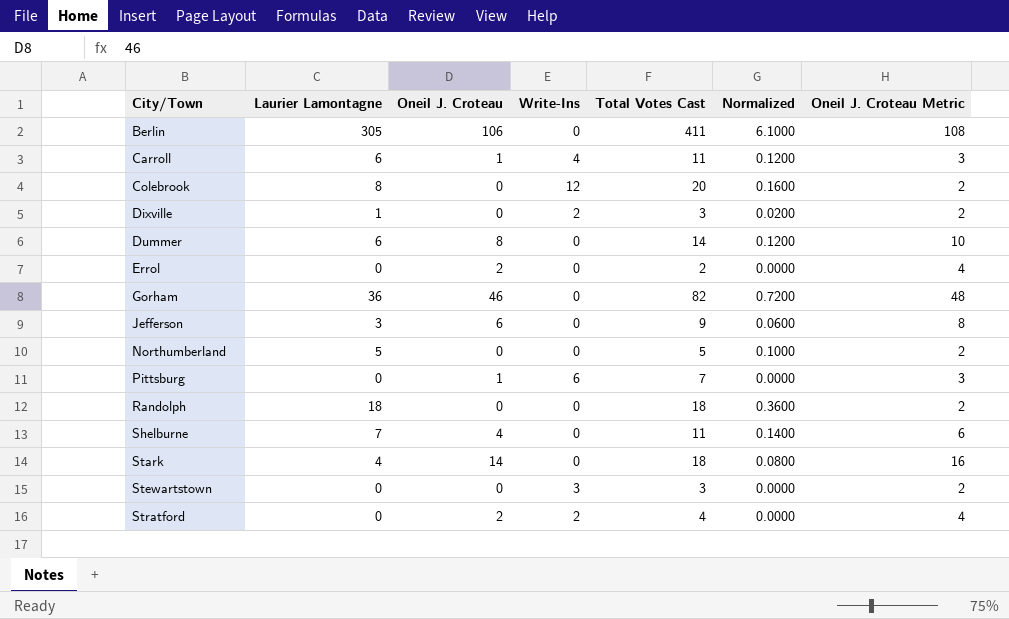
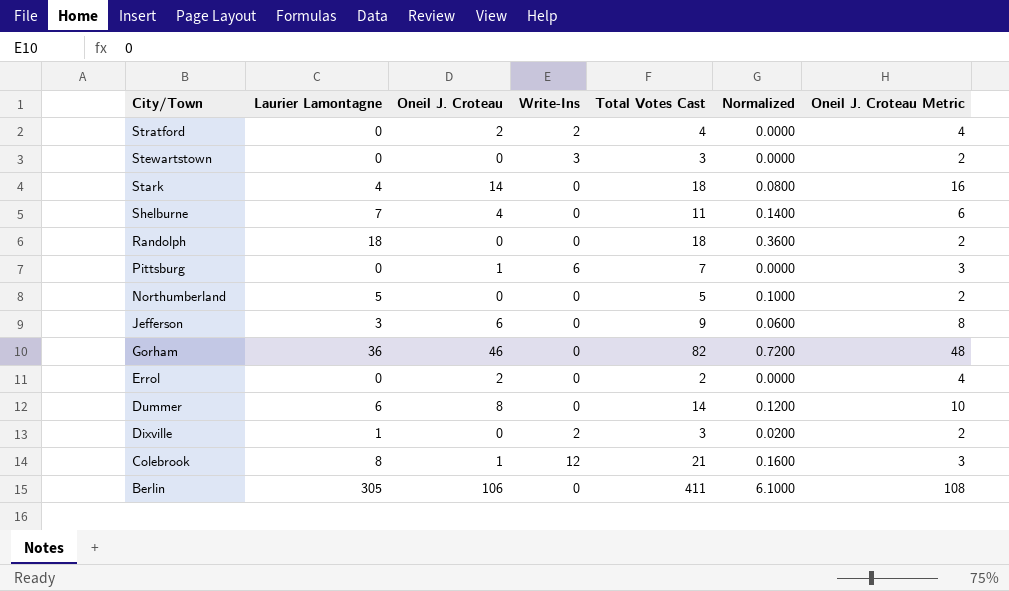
row order: City/Town ascending -> City/Town descending
row Carroll: 6 | 1 | 4 | 11 | 0.1200 | 3 -> none
Colebrook | Oneil J. Croteau: 0 -> 1
Colebrook | Total Votes Cast: 20 -> 21
Colebrook | Oneil J. Croteau Metric: 2 -> 3

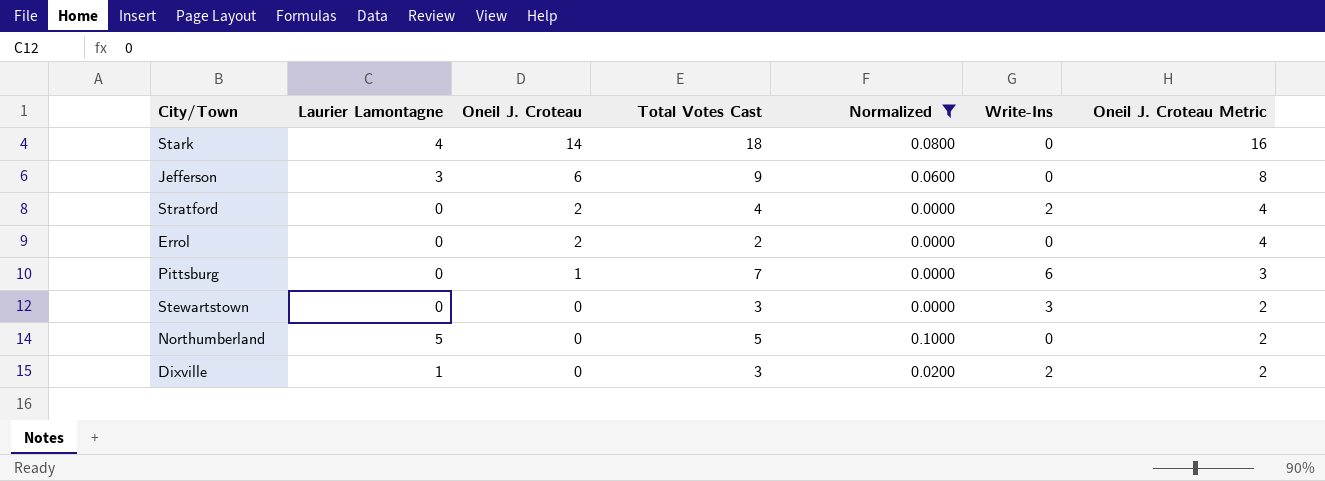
filter: none -> Normalized <= 0.1000
row order: City/Town descending -> Oneil J. Croteau descending
column Write-Ins | position: 4 -> 6

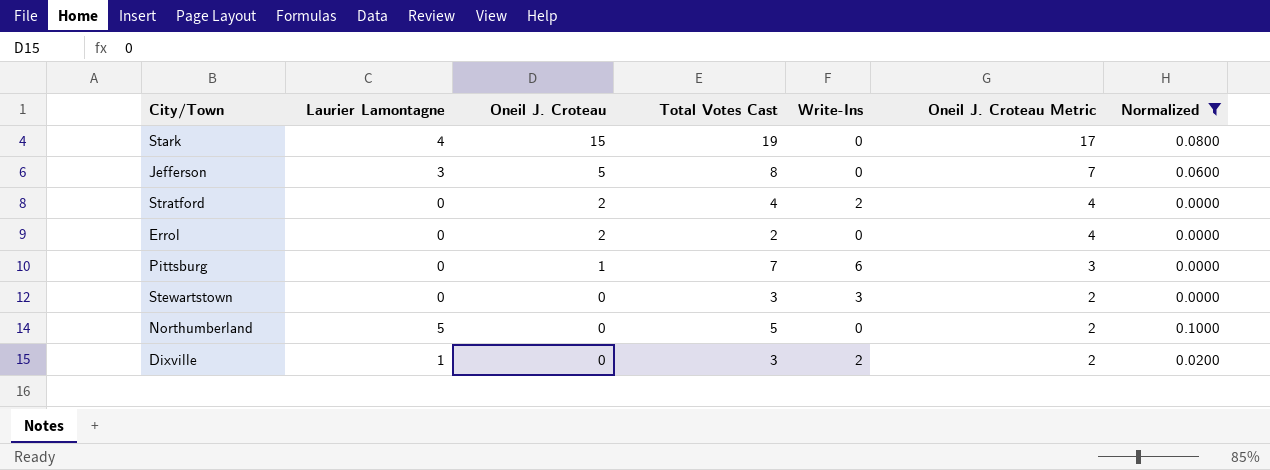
column Normalized | position: 5 -> 7
Stark | Oneil J. Croteau: 14 -> 15
Stark | Total Votes Cast: 18 -> 19
Stark | Oneil J. Croteau Metric: 16 -> 17
Jefferson | Oneil J. Croteau: 6 -> 5
Jefferson | Total Votes Cast: 9 -> 8
Jefferson | Oneil J. Croteau Metric: 8 -> 7

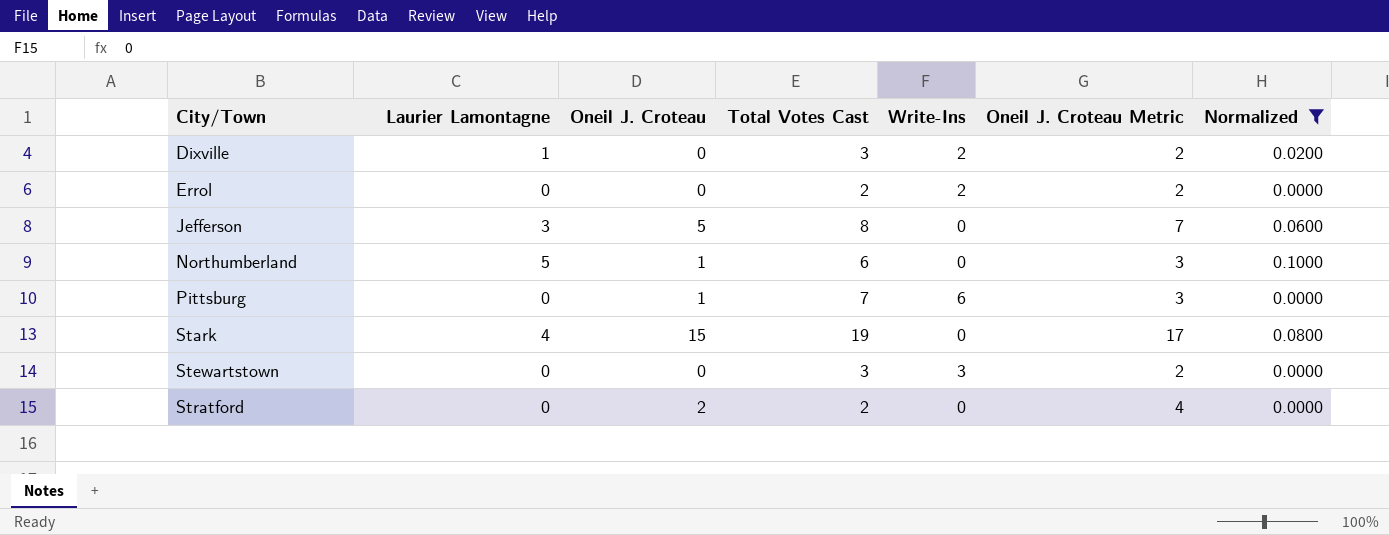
row order: Oneil J. Croteau descending -> City/Town ascending
Errol | Oneil J. Croteau: 2 -> 0
Errol | Write-Ins: 0 -> 2
Errol | Oneil J. Croteau Metric: 4 -> 2
Northumberland | Oneil J. Croteau: 0 -> 1
Northumberland | Total Votes Cast: 5 -> 6
Northumberland | Oneil J. Croteau Metric: 2 -> 3
Stratford | Total Votes Cast: 4 -> 2
Stratford | Write-Ins: 2 -> 0

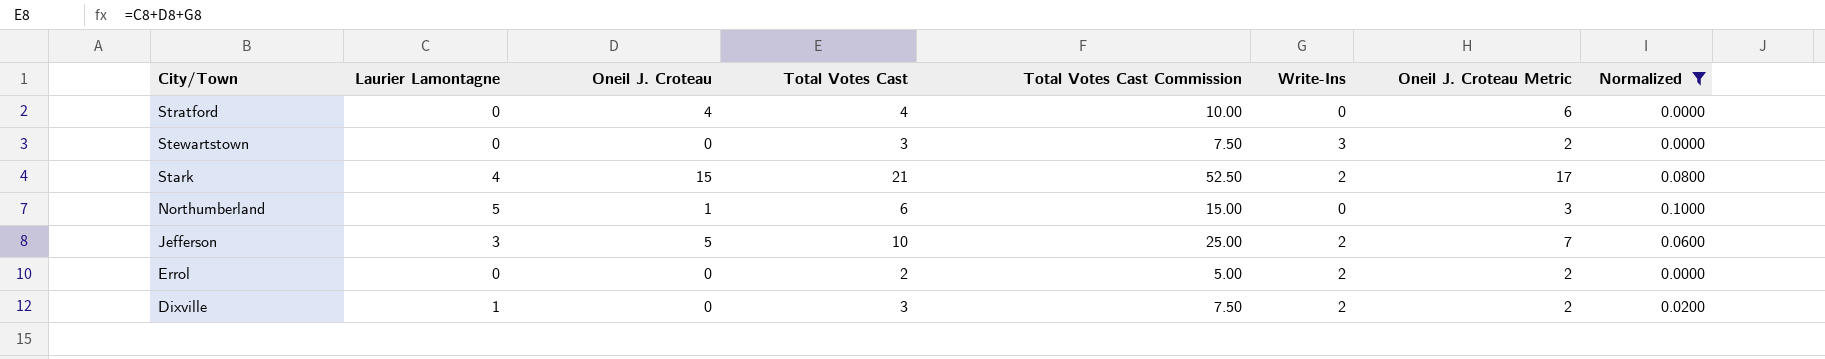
row order: City/Town ascending -> City/Town descending
column Total Votes Cast Commission | formula: none -> [Total Votes Cast] * 2.5
row Pittsburg: 0 | 1 | 7 | 6 | 3 | 0.0000 -> none
Stratford | Oneil J. Croteau: 2 -> 4
Stratford | Total Votes Cast: 2 -> 4
Stratford | Oneil J. Croteau Metric: 4 -> 6
Stark | Total Votes Cast: 19 -> 21
Stark | Write-Ins: 0 -> 2
Jefferson | Total Votes Cast: 8 -> 10
Jefferson | Write-Ins: 0 -> 2

